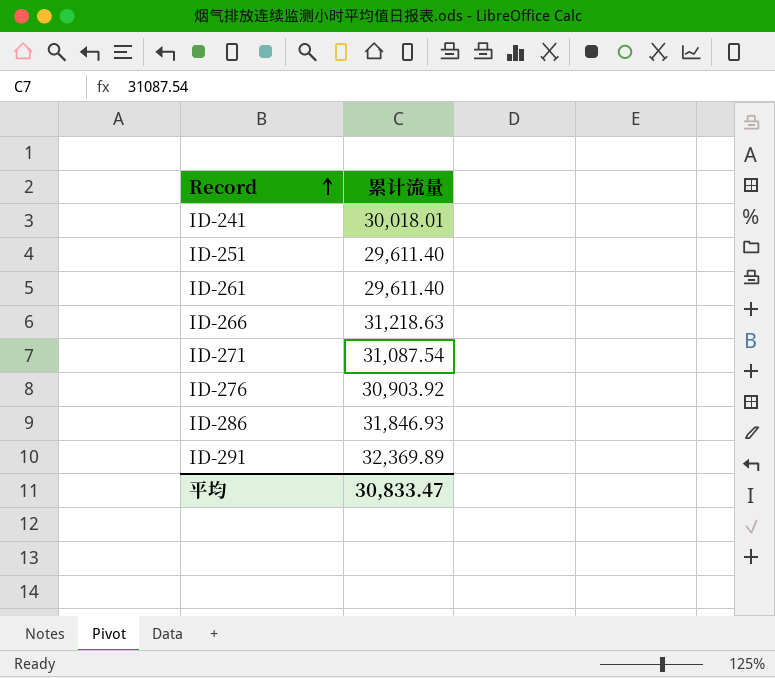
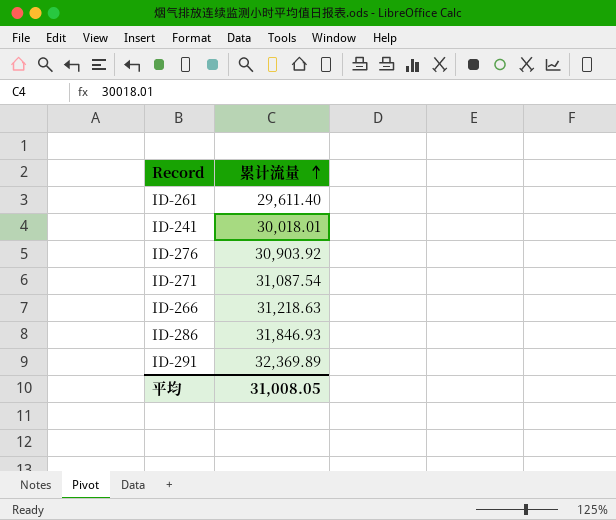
row order: Record ascending -> 累计流量 ascending
row ID-251: 29,611.40 -> none
平均 | 累计流量: 30,833.47 -> 31,008.05

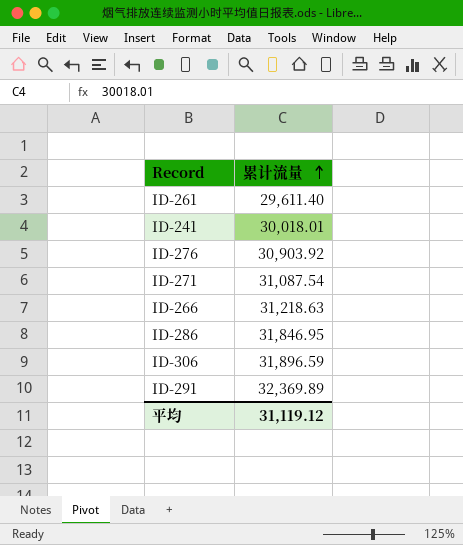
ID-286 | 累计流量: 31,846.93 -> 31,846.95
row ID-306: none -> 31,896.59
平均 | 累计流量: 31,008.05 -> 31,119.12

